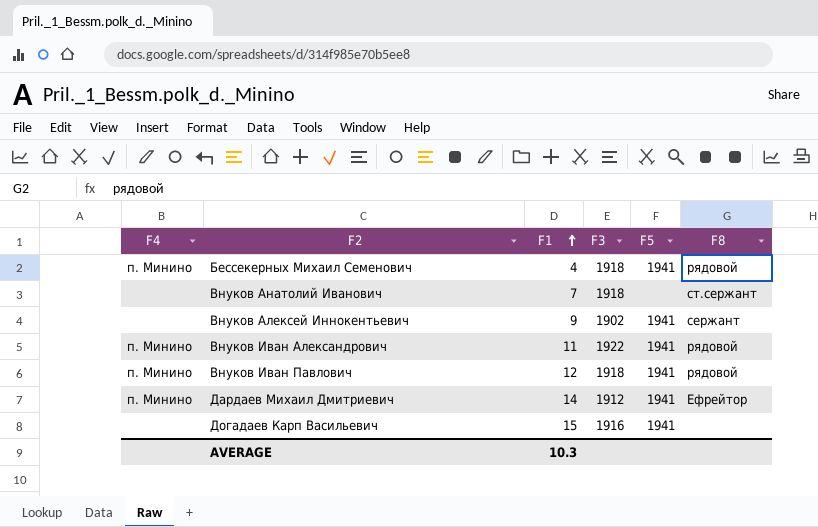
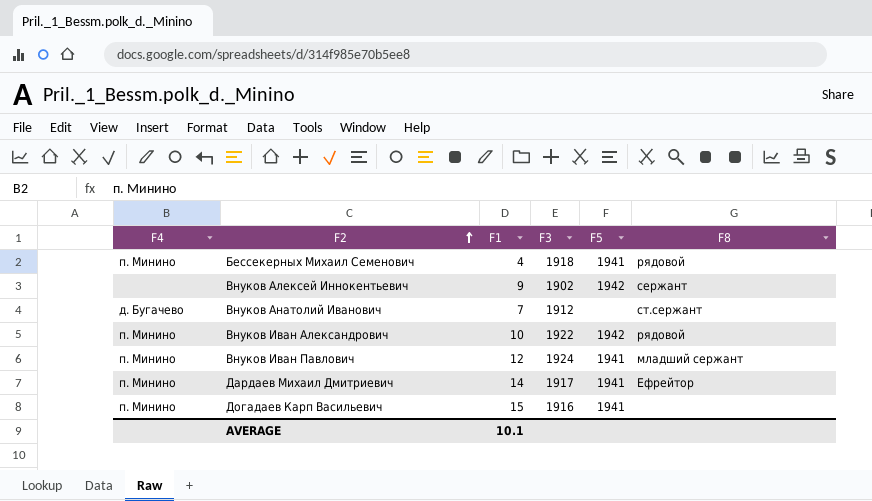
row order: F1 ascending -> F2 ascending
Внуков Алексей Иннокентьевич | F5: 1941 -> 1942
Внуков Анатолий Иванович | F4: none -> д. Бугачево
Внуков Анатолий Иванович | F3: 1918 -> 1912
Внуков Иван Александрович | F1: 11 -> 10
Внуков Иван Александрович | F5: 1941 -> 1942
Внуков Иван Павлович | F3: 1918 -> 1924
Внуков Иван Павлович | F8: рядовой -> младший сержант
Дардаев Михаил Дмитриевич | F3: 1912 -> 1917
Догадаев Карп Васильевич | F4: none -> п. Минино
AVERAGE | F1: 10.3 -> 10.1

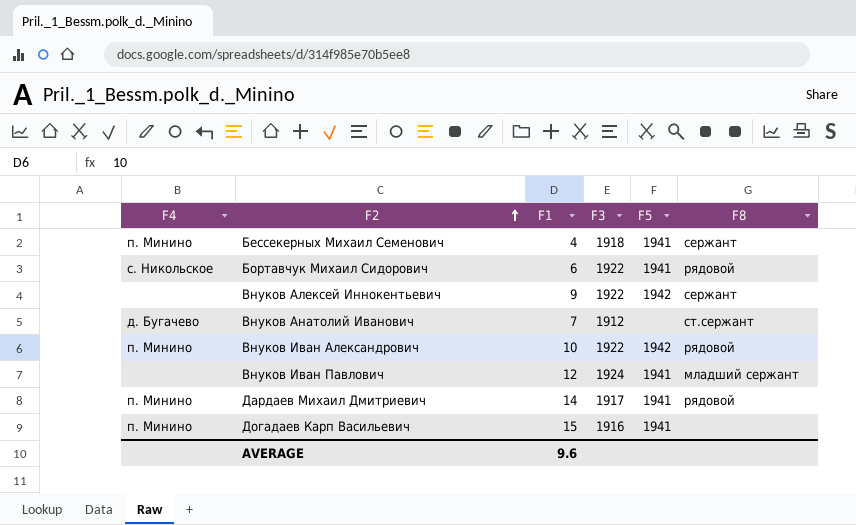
Бессекерных Михаил Семенович | F8: рядовой -> сержант
row Бортавчук Михаил Сидорович: none -> с. Никольское | 6 | 1922 | 1941 | рядовой
Внуков Алексей Иннокентьевич | F3: 1902 -> 1922
Внуков Иван Павлович | F4: п. Минино -> none
Дардаев Михаил Дмитриевич | F8: Ефрейтор -> рядовой
AVERAGE | F1: 10.1 -> 9.6

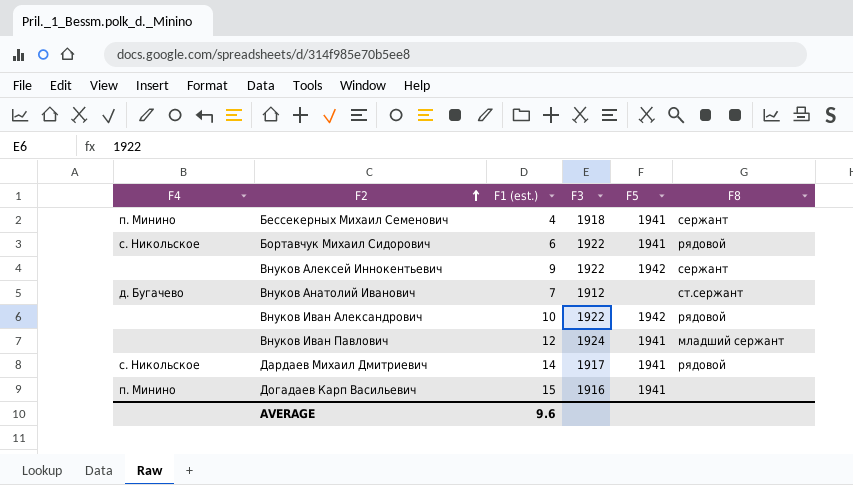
column name: F1 -> F1 (est.)
Внуков Иван Александрович | F4: п. Минино -> none
Дардаев Михаил Дмитриевич | F4: п. Минино -> с. Никольское

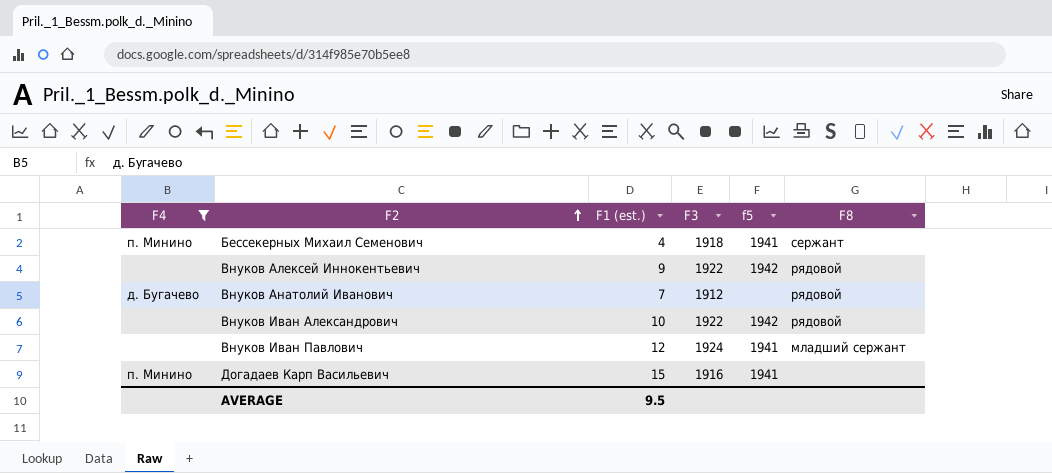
filter: none -> F4 != с. Никольское
column name: F5 -> f5
Внуков Алексей Иннокентьевич | F8: сержант -> рядовой
Внуков Анатолий Иванович | F8: ст.сержант -> рядовой
AVERAGE | F1 (est.): 9.6 -> 9.5

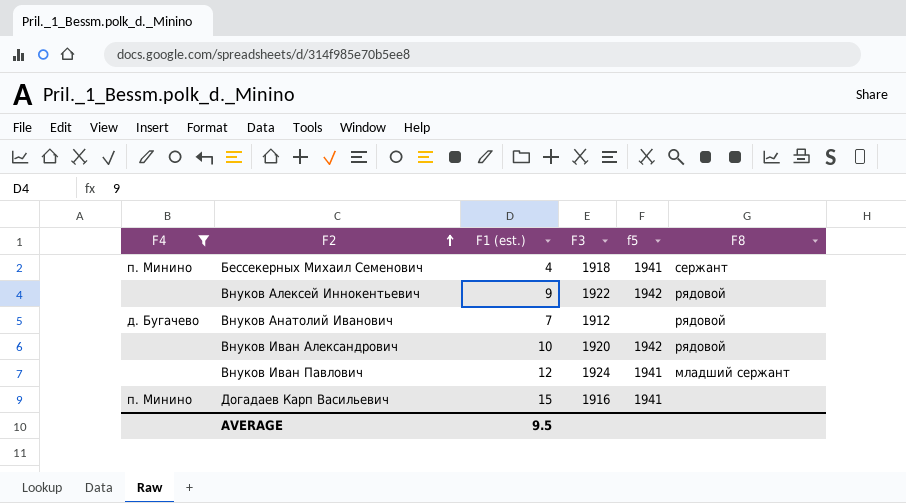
Внуков Иван Александрович | F3: 1922 -> 1920

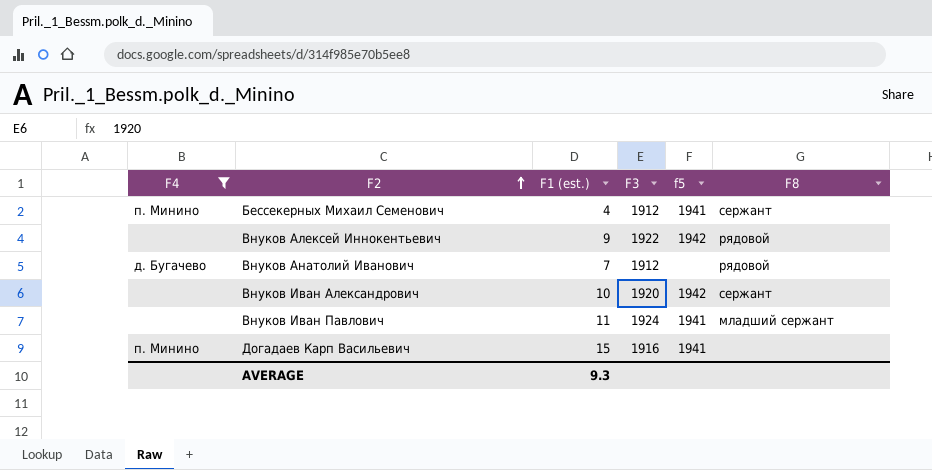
Бессекерных Михаил Семенович | F3: 1918 -> 1912
Внуков Иван Александрович | F8: рядовой -> сержант
Внуков Иван Павлович | F1 (est.): 12 -> 11
AVERAGE | F1 (est.): 9.5 -> 9.3

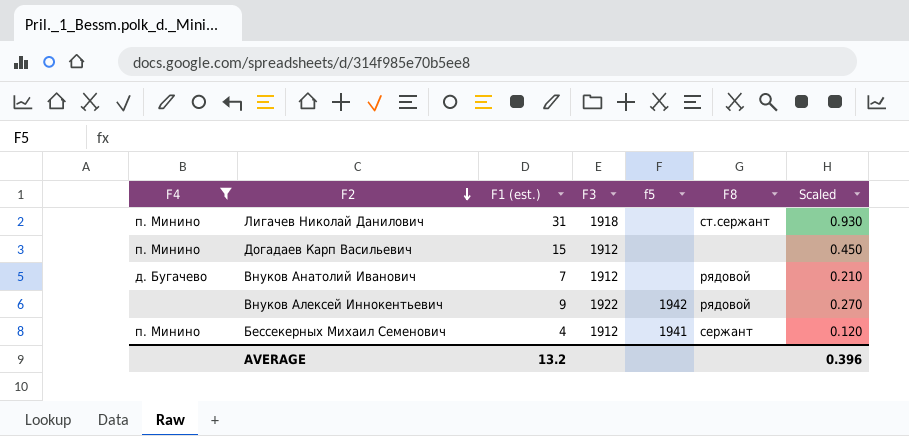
row order: F2 ascending -> F2 descending
column Scaled | formula: none -> [F1 (est.)] * 0.03
row Внуков Иван Александрович: none | 10 | 1920 | 1942 | сержант -> none
row Внуков Иван Павлович: none | 11 | 1924 | 1941 | младший сержант -> none
row Лигачев Николай Данилович: none -> п. Минино | 31 | 1918 | none | ст.сержант | 0.930
Догадаев Карп Васильевич | F3: 1916 -> 1912
Догадаев Карп Васильевич | f5: 1941 -> none
AVERAGE | F1 (est.): 9.3 -> 13.2

